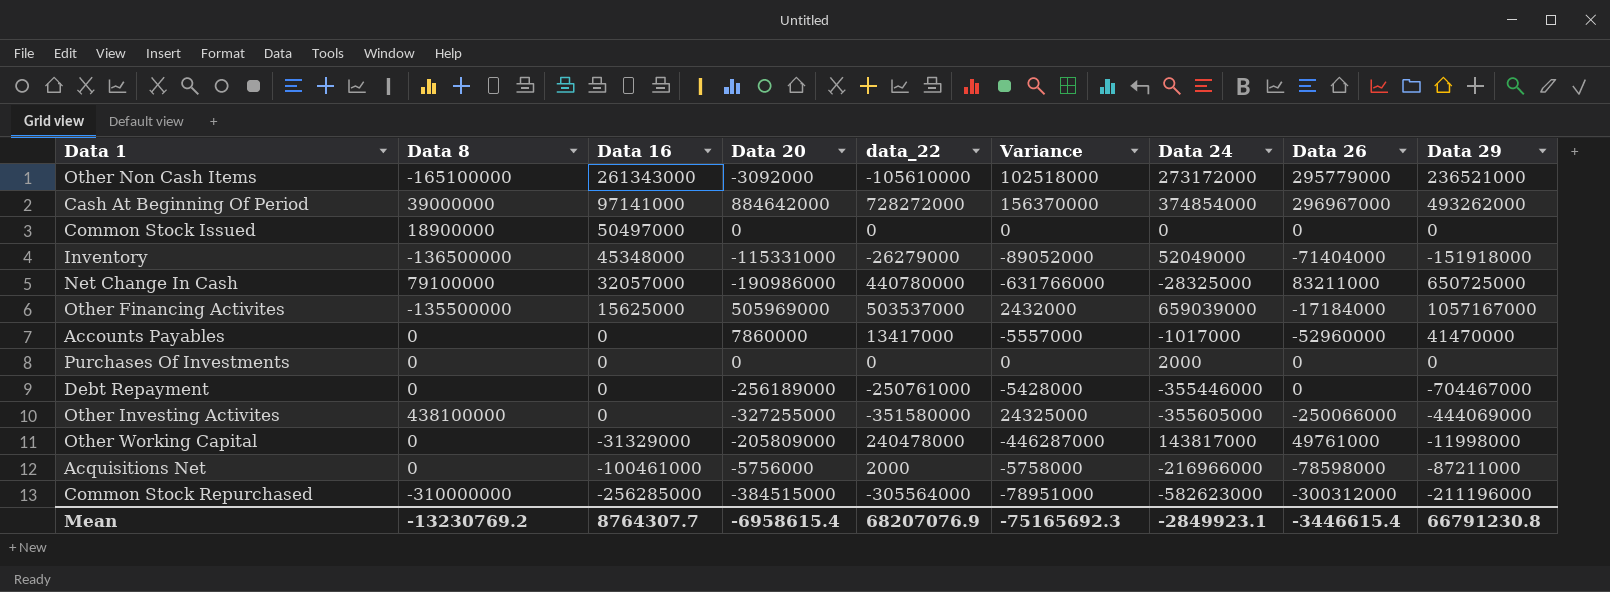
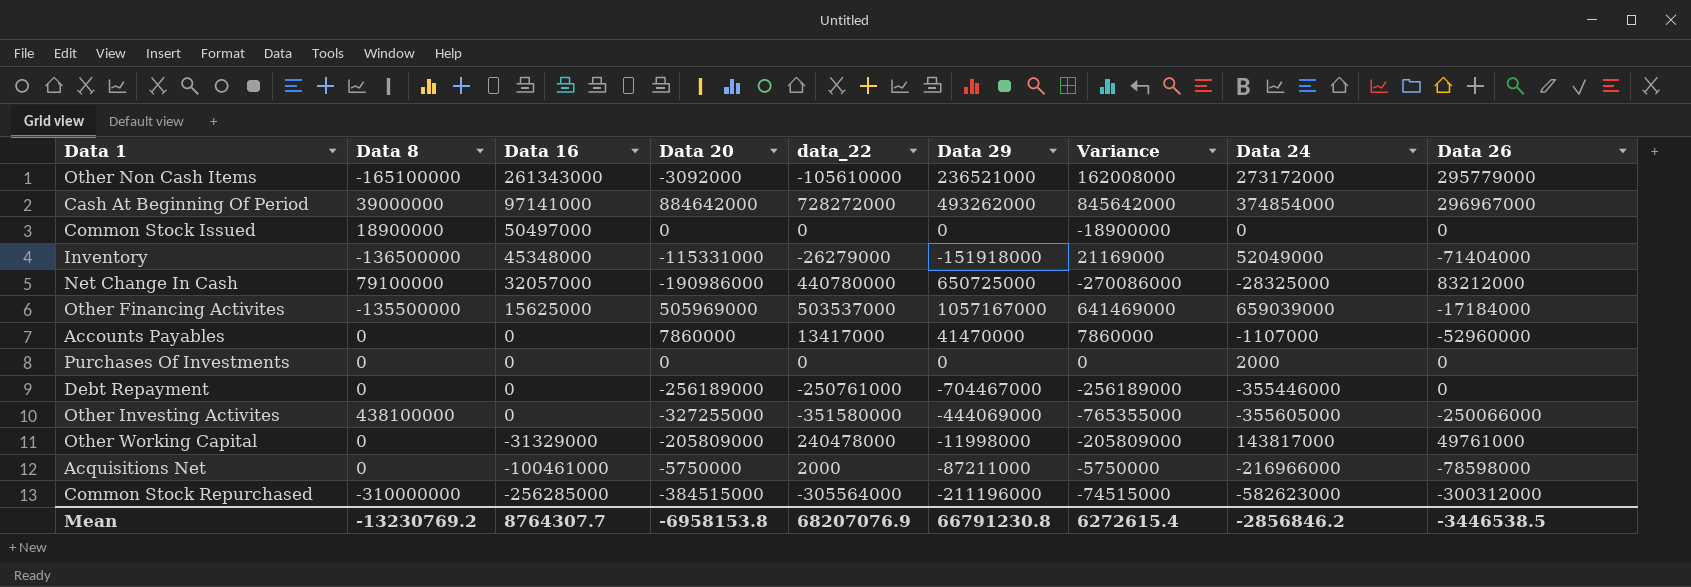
column Data 29 | position: 9 -> 6
column Variance | formula: [Data 20] - [data_22] -> [Data 20] - [Data 8]
Net Change In Cash | Data 26: 83211000 -> 83212000
Accounts Payables | Data 24: -1017000 -> -1107000
Acquisitions Net | Data 20: -5756000 -> -5750000
Mean | Data 20: -6958615.4 -> -6958153.8
Mean | Variance: -75165692.3 -> 6272615.4
Mean | Data 24: -2849923.1 -> -2856846.2
Mean | Data 26: -3446615.4 -> -3446538.5

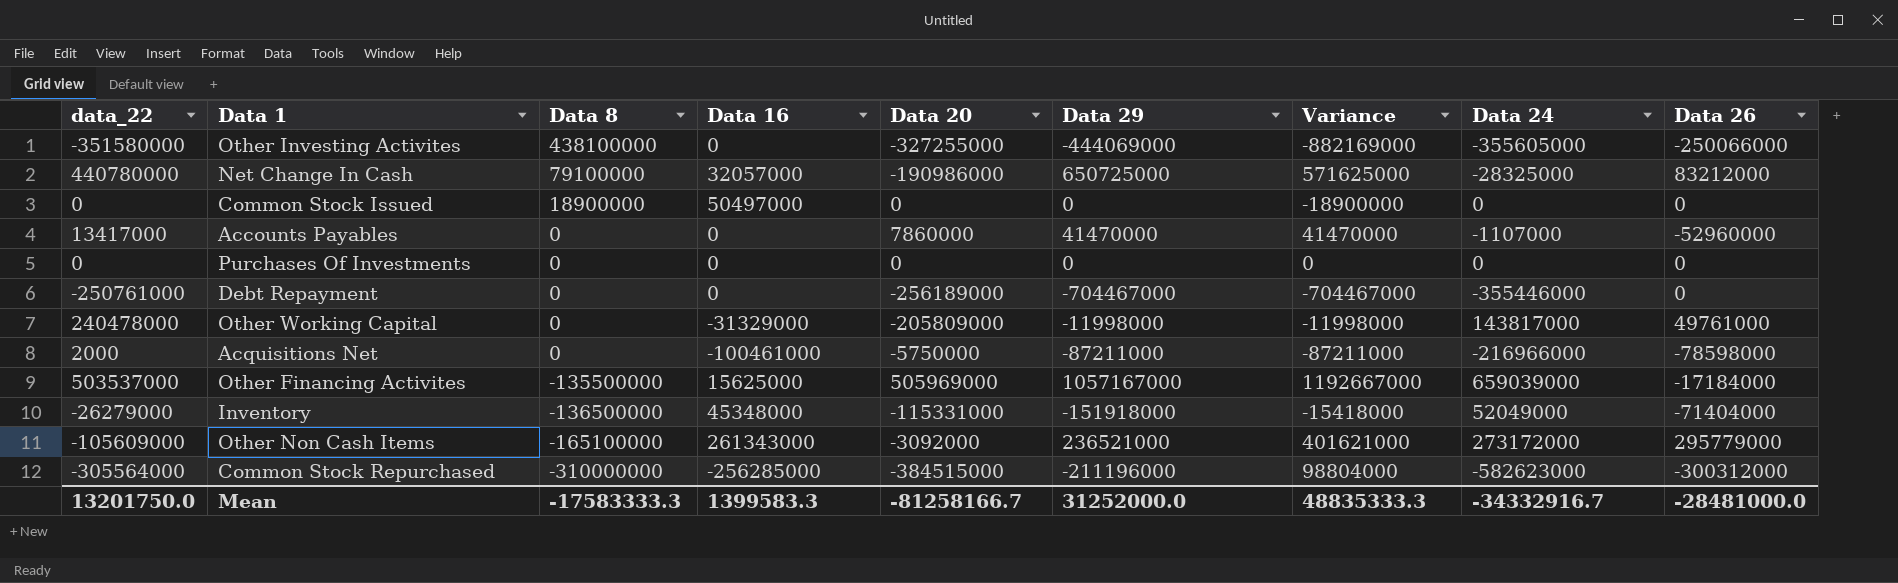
row order: Data 16 descending -> Data 8 descending
column data_22 | position: 5 -> 1
column Variance | formula: [Data 20] - [Data 8] -> [Data 29] - [Data 8]
row Cash At Beginning Of Period: 39000000 | 97141000 | 884642000 | 728272000 | 493262000 | 845642000 | 374854000 | 296967000 -> none
Purchases Of Investments | Data 24: 2000 -> 0
Other Non Cash Items | data_22: -105610000 -> -105609000
Mean | data_22: 68207076.9 -> 13201750.0
Mean | Data 8: -13230769.2 -> -17583333.3
Mean | Data 16: 8764307.7 -> 1399583.3
Mean | Data 20: -6958153.8 -> -81258166.7
Mean | Data 29: 66791230.8 -> 31252000.0
Mean | Variance: 6272615.4 -> 48835333.3
Mean | Data 24: -2856846.2 -> -34332916.7
Mean | Data 26: -3446538.5 -> -28481000.0

